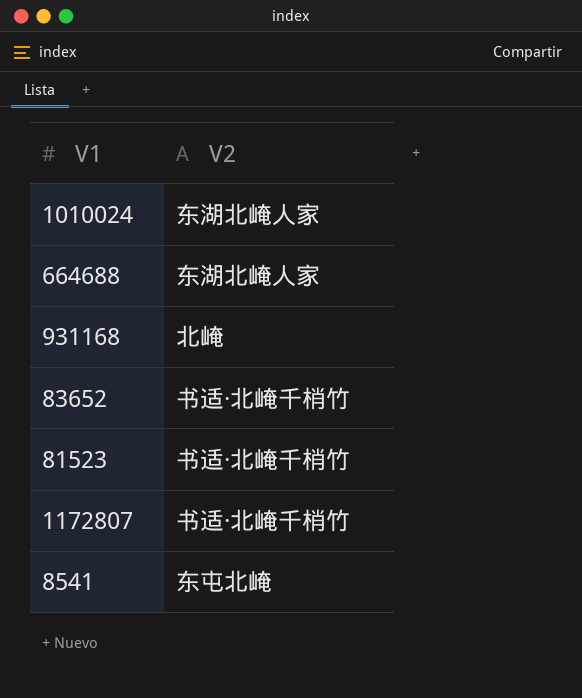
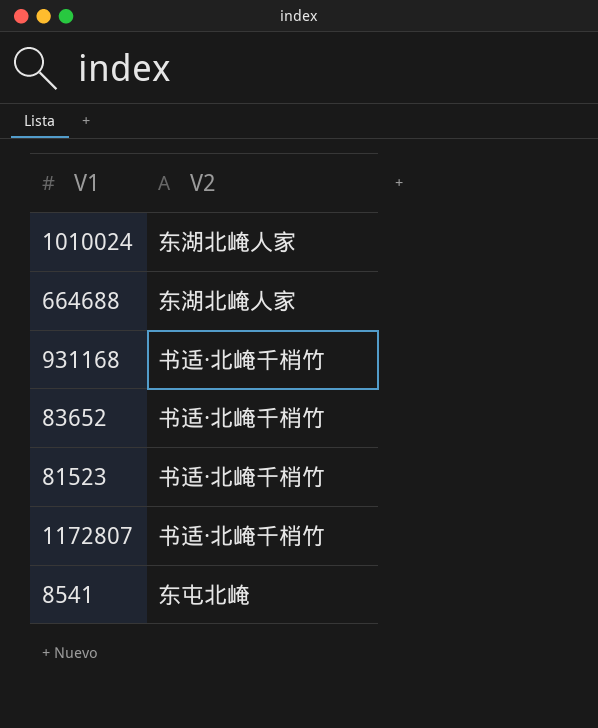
931168 | V2: 北崦 -> 书适·北崦千梢竹

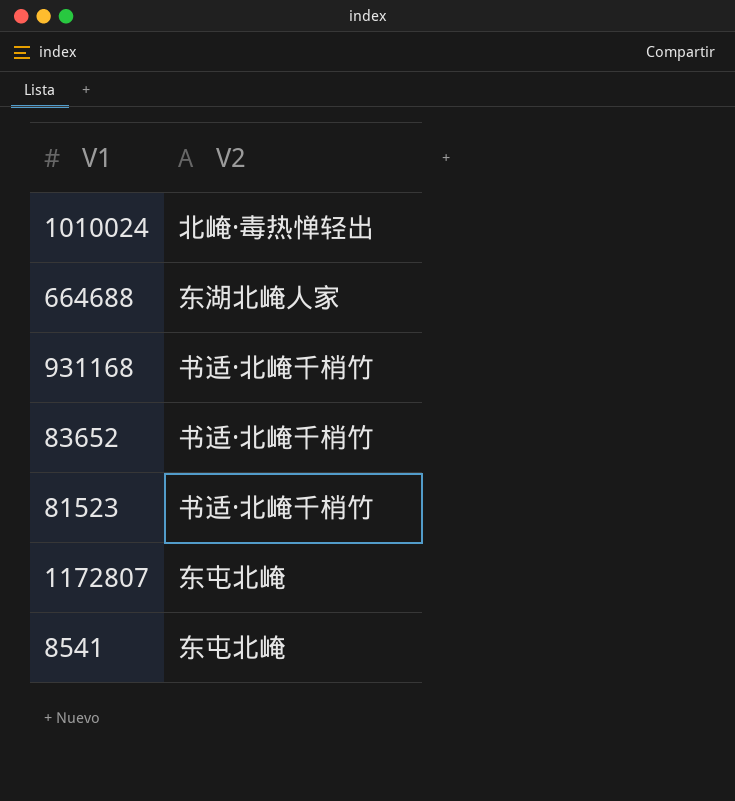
1010024 | V2: 东湖北崦人家 -> 北崦·毒热惮轻出
1172807 | V2: 书适·北崦千梢竹 -> 东屯北崦

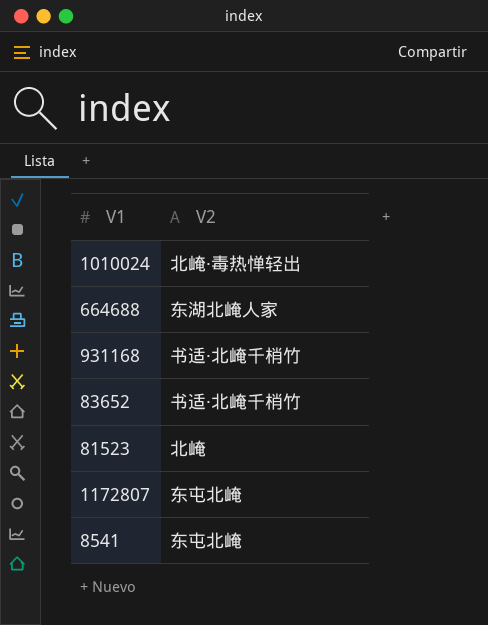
81523 | V2: 书适·北崦千梢竹 -> 北崦

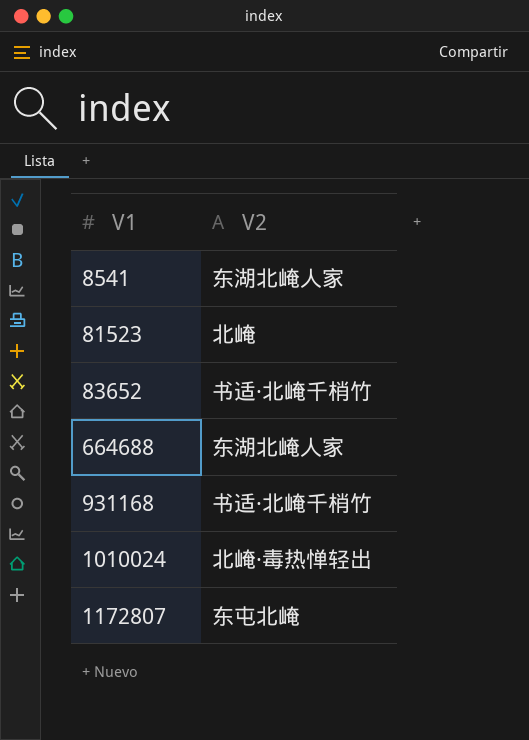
row order: none -> V1 ascending
8541 | V2: 东屯北崦 -> 东湖北崦人家

